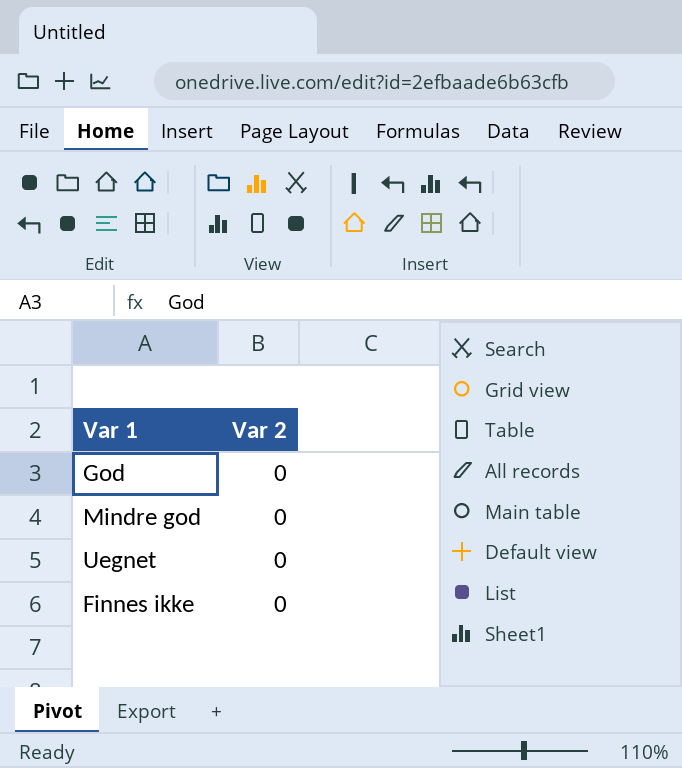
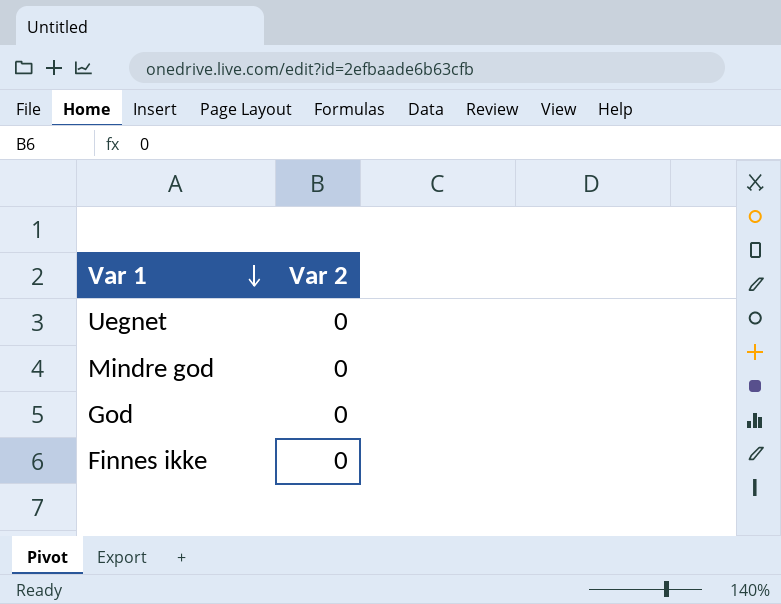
row order: none -> Var 1 descending

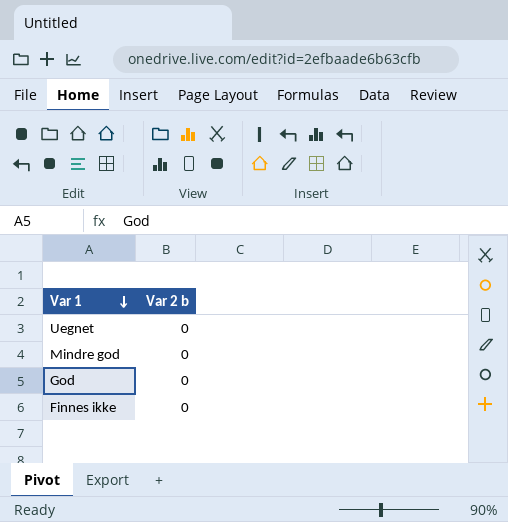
column name: Var 2 -> Var 2 b

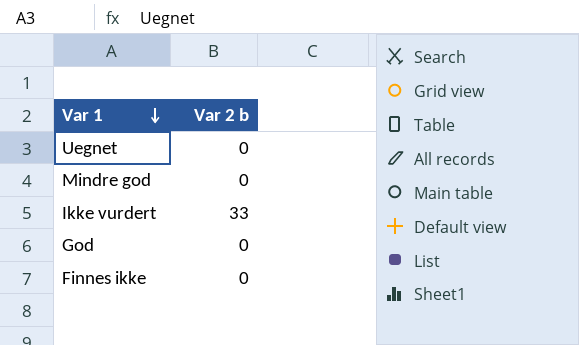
row Ikke vurdert: none -> 33

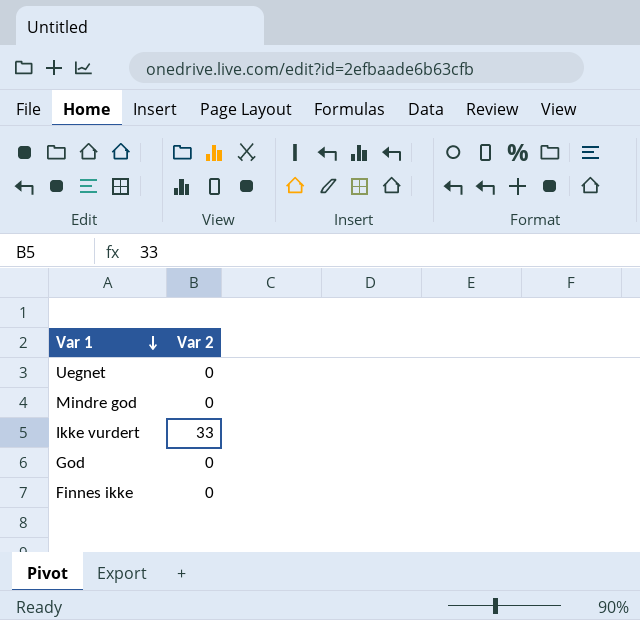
column name: Var 2 b -> Var 2

